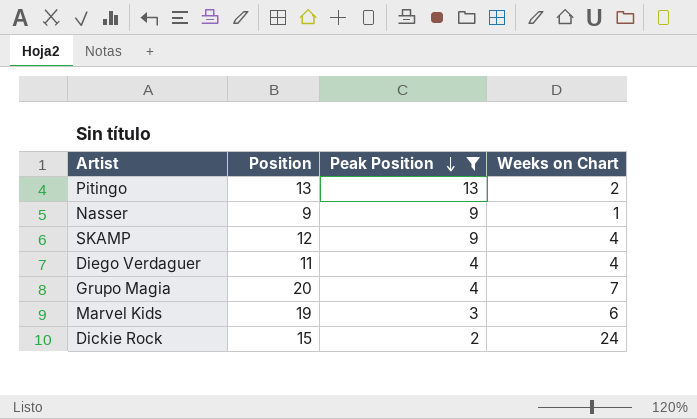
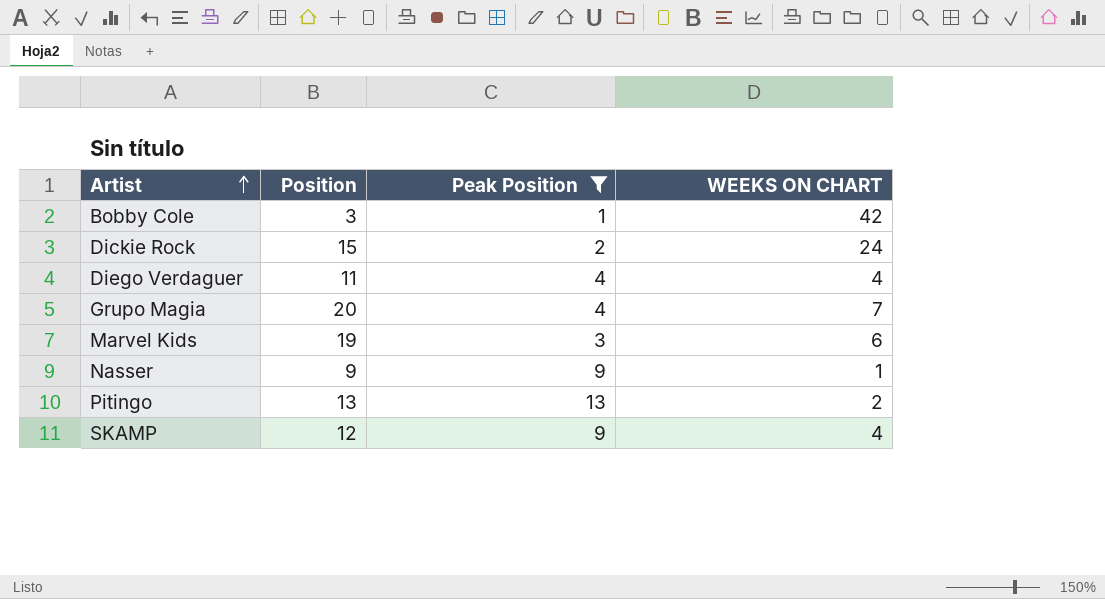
row order: Peak Position descending -> Artist ascending
column name: Weeks on Chart -> WEEKS ON CHART
row Bobby Cole: none -> 3 | 1 | 42

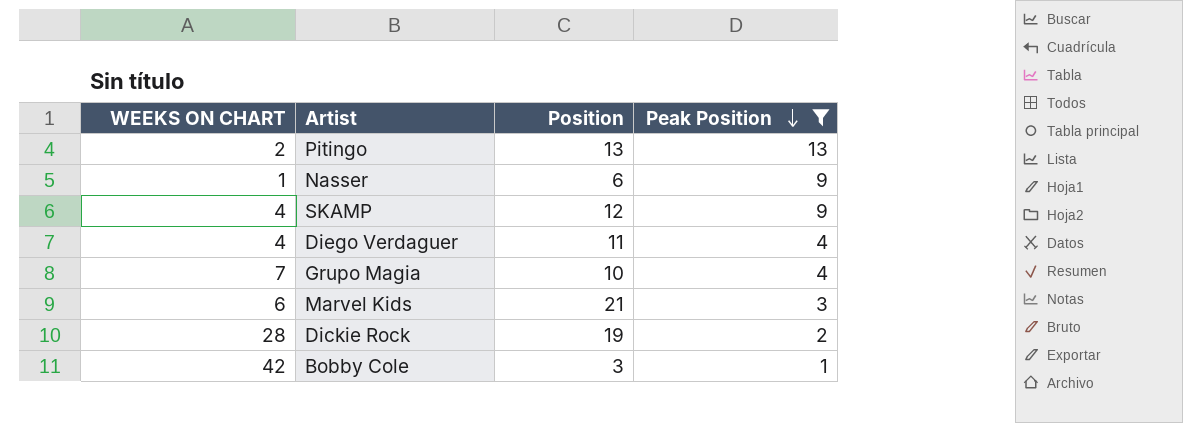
row order: Artist ascending -> Peak Position descending
column WEEKS ON CHART | position: 4 -> 1
Nasser | Position: 9 -> 6
Grupo Magia | Position: 20 -> 10
Marvel Kids | Position: 19 -> 21
Dickie Rock | WEEKS ON CHART: 24 -> 28
Dickie Rock | Position: 15 -> 19

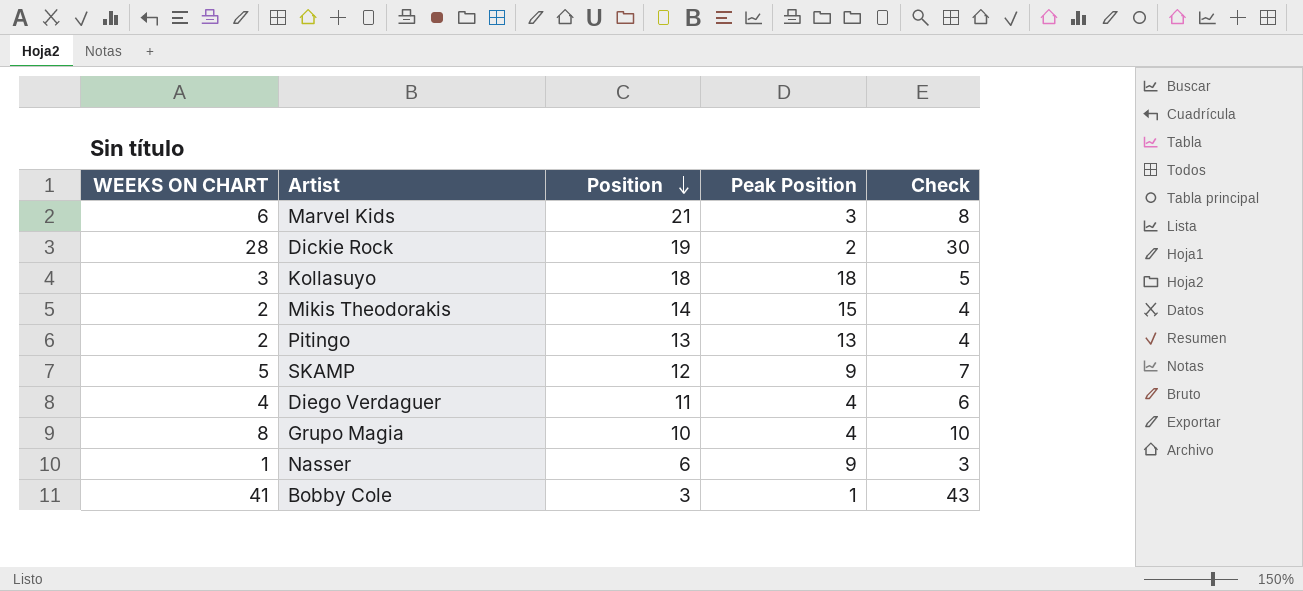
filter: Peak Position <= 13 -> none
row order: Peak Position descending -> Position descending
column Check | formula: none -> [WEEKS ON CHART] + 2
SKAMP | WEEKS ON CHART: 4 -> 5
Grupo Magia | WEEKS ON CHART: 7 -> 8
Bobby Cole | WEEKS ON CHART: 42 -> 41

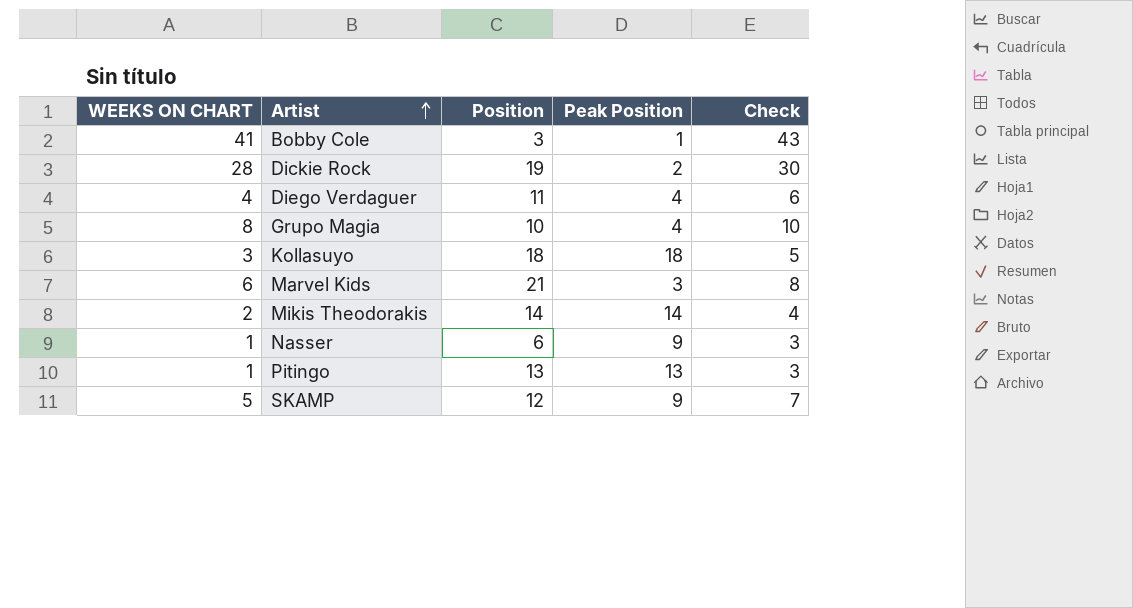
row order: Position descending -> Artist ascending
Mikis Theodorakis | Peak Position: 15 -> 14
Pitingo | WEEKS ON CHART: 2 -> 1
Pitingo | Check: 4 -> 3

